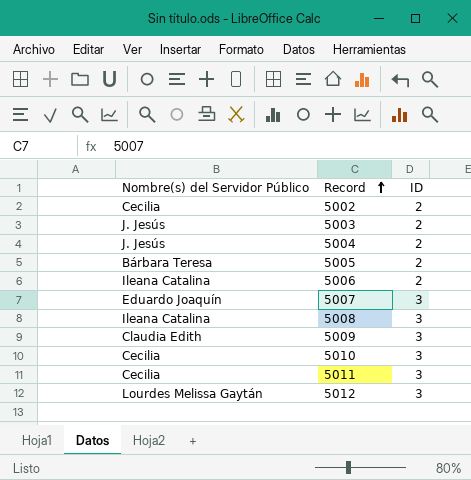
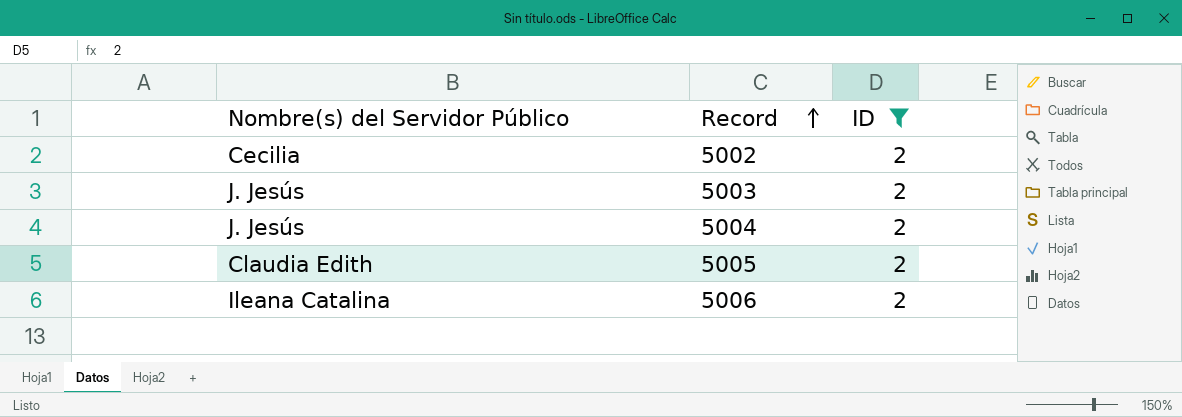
filter: none -> ID = 2
5005 | Nombre(s) del Servidor Público: Bárbara Teresa -> Claudia Edith

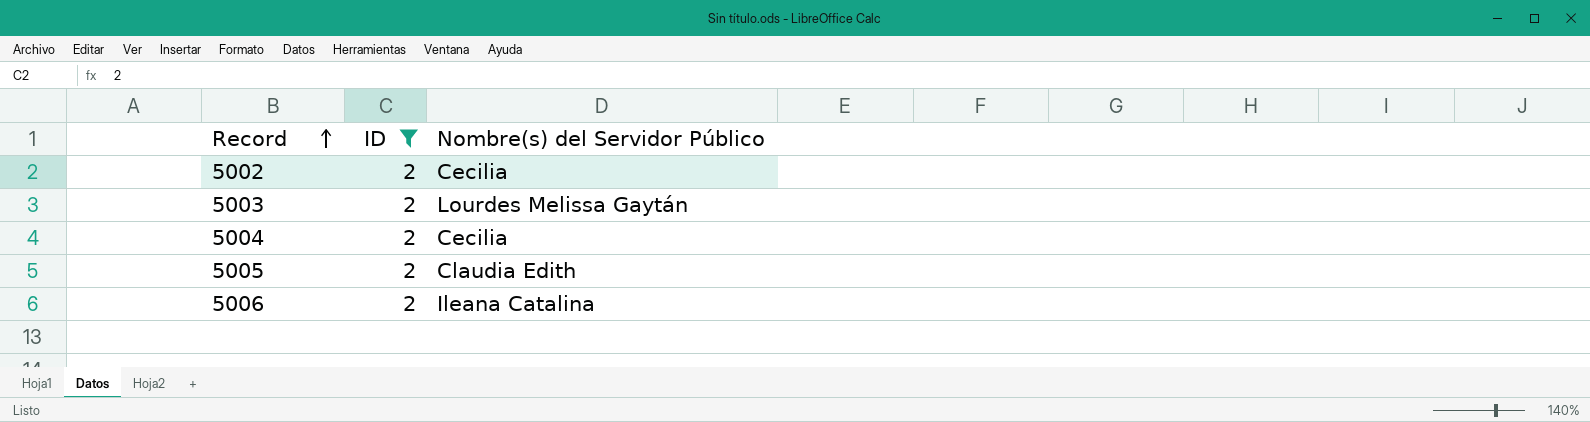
column Nombre(s) del Servidor Público | position: 1 -> 3
5003 | Nombre(s) del Servidor Público: J. Jesús -> Lourdes Melissa Gaytán
5004 | Nombre(s) del Servidor Público: J. Jesús -> Cecilia

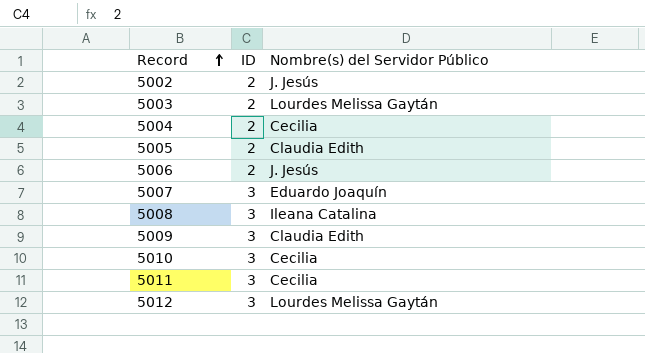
filter: ID = 2 -> none
5002 | Nombre(s) del Servidor Público: Cecilia -> J. Jesús
5006 | Nombre(s) del Servidor Público: Ileana Catalina -> J. Jesús

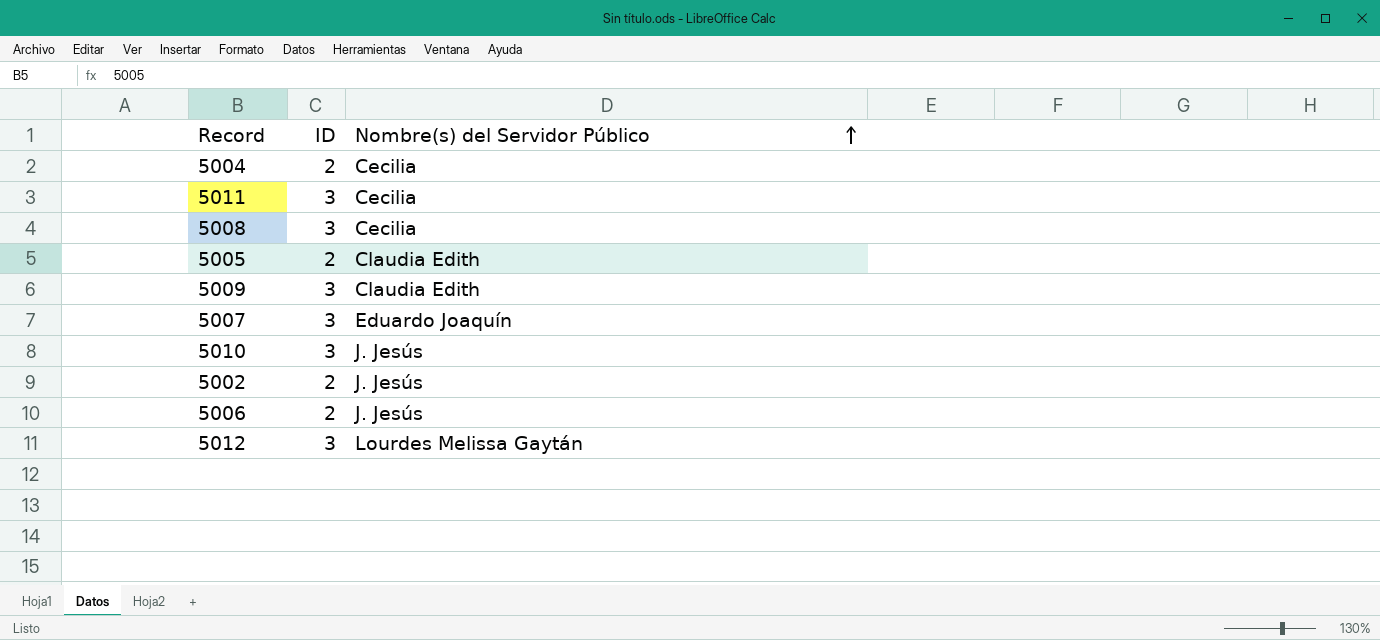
row order: Record ascending -> Nombre(s) del Servidor Público ascending
row 5003: 2 | Lourdes Melissa Gaytán -> none
5008 | Nombre(s) del Servidor Público: Ileana Catalina -> Cecilia
5010 | Nombre(s) del Servidor Público: Cecilia -> J. Jesús

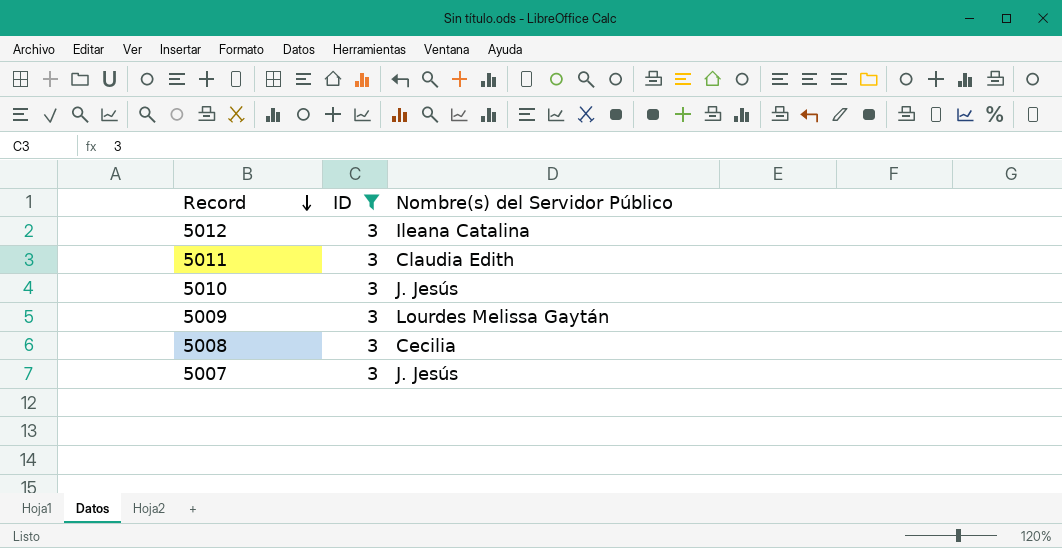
filter: none -> ID = 3
row order: Nombre(s) del Servidor Público ascending -> Record descending
5012 | Nombre(s) del Servidor Público: Lourdes Melissa Gaytán -> Ileana Catalina
5011 | Nombre(s) del Servidor Público: Cecilia -> Claudia Edith
5009 | Nombre(s) del Servidor Público: Claudia Edith -> Lourdes Melissa Gaytán
5007 | Nombre(s) del Servidor Público: Eduardo Joaquín -> J. Jesús

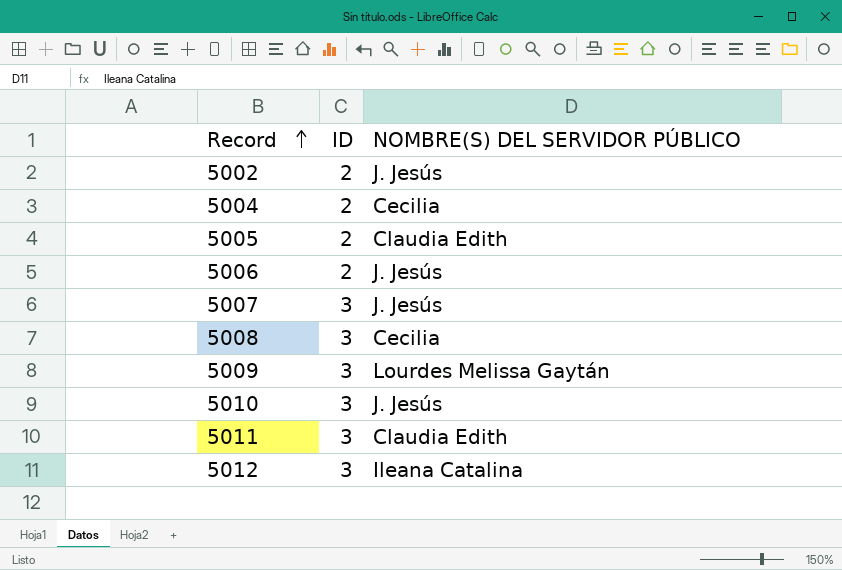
filter: ID = 3 -> none
row order: Record descending -> Record ascending
column name: Nombre(s) del Servidor Público -> NOMBRE(S) DEL SERVIDOR PÚBLICO

